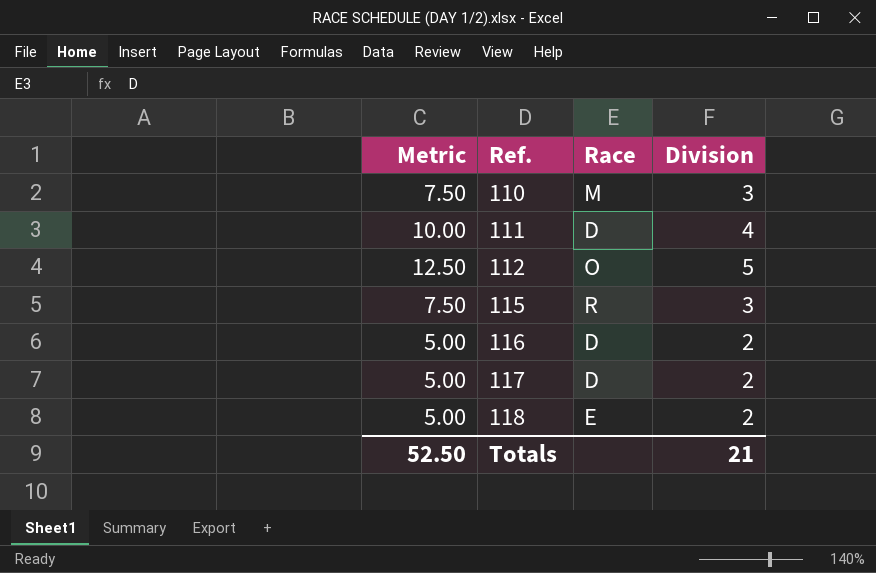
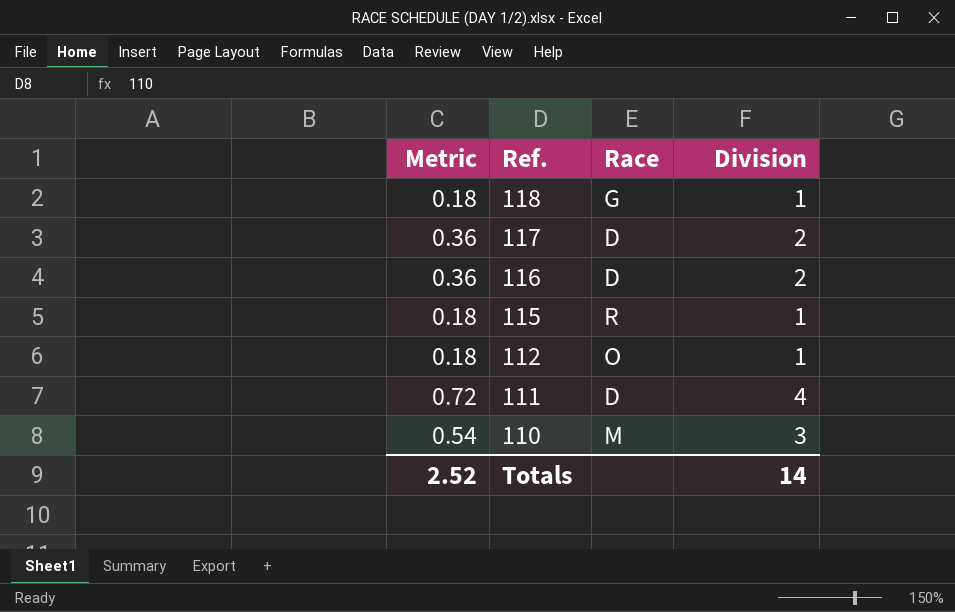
row order: Ref. ascending -> Ref. descending
column Metric | formula: [Division] * 2.5 -> [Division] * 0.18
118 | Race: E -> G
118 | Division: 2 -> 1
115 | Division: 3 -> 1
112 | Division: 5 -> 1
Totals | Metric: 52.50 -> 2.52
Totals | Division: 21 -> 14

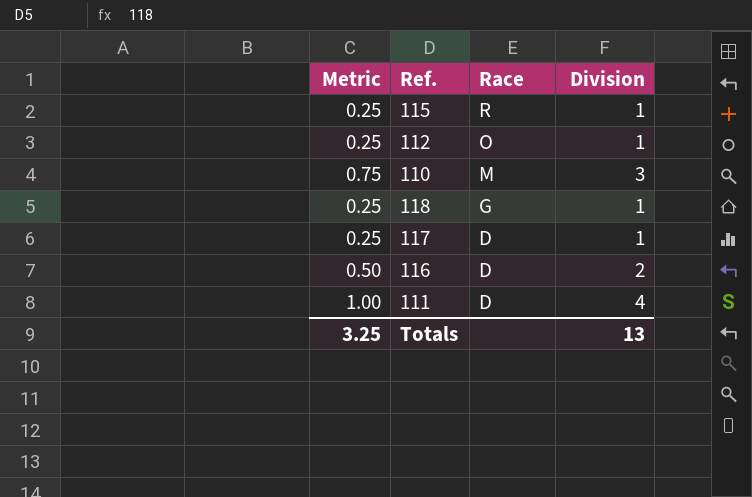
row order: Ref. descending -> Race descending
column Metric | formula: [Division] * 0.18 -> [Division] * 0.25
117 | Division: 2 -> 1
Totals | Metric: 2.52 -> 3.25
Totals | Division: 14 -> 13

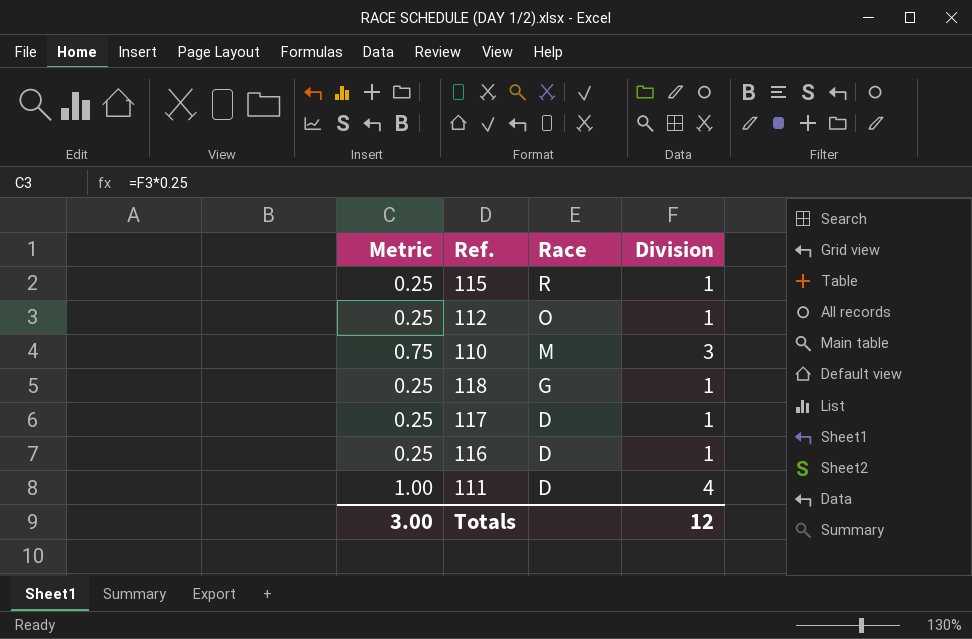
116 | Metric: 0.50 -> 0.25
116 | Division: 2 -> 1
Totals | Metric: 3.25 -> 3.00
Totals | Division: 13 -> 12

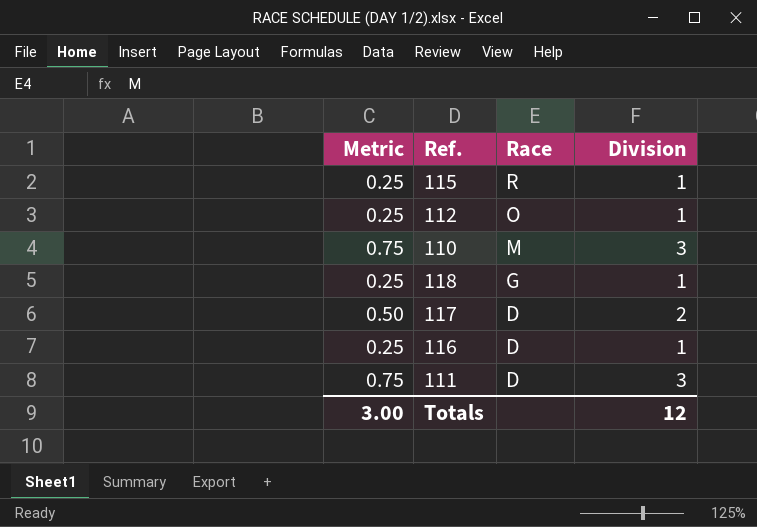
117 | Metric: 0.25 -> 0.50
117 | Division: 1 -> 2
111 | Metric: 1.00 -> 0.75
111 | Division: 4 -> 3

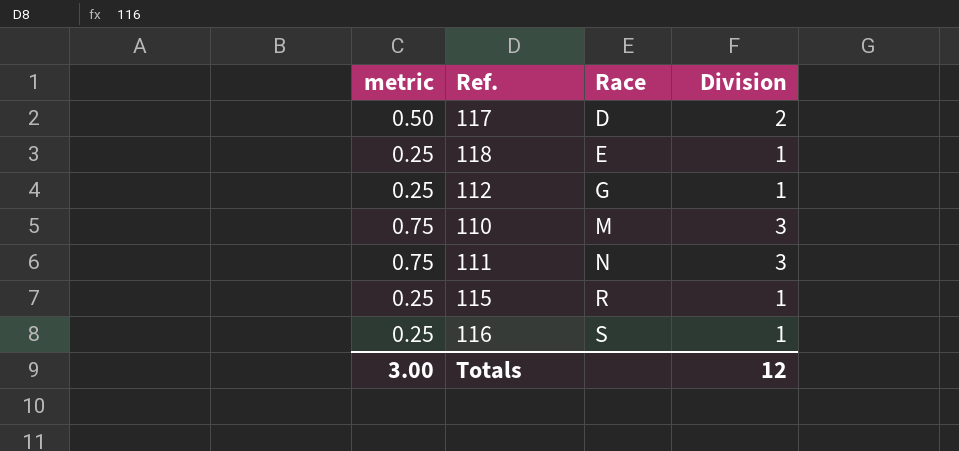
row order: Race descending -> Race ascending
column name: Metric -> metric
118 | Race: G -> E
112 | Race: O -> G
111 | Race: D -> N
116 | Race: D -> S

